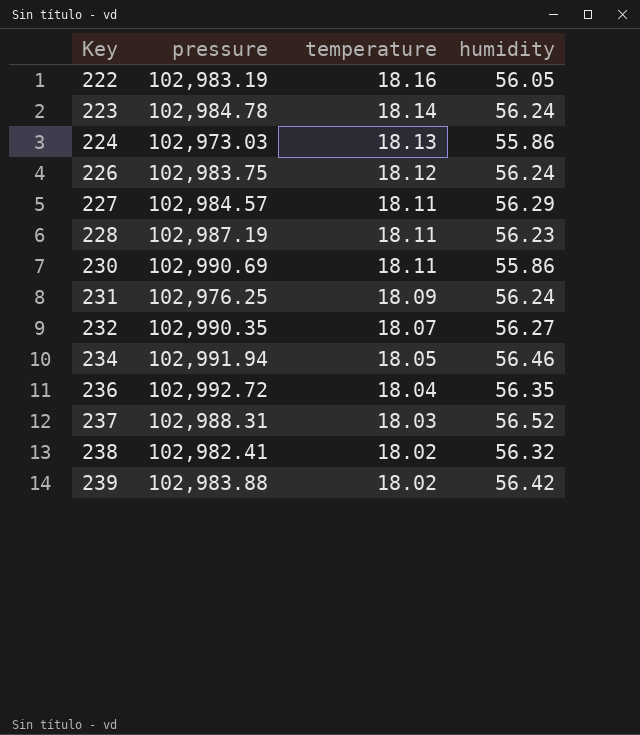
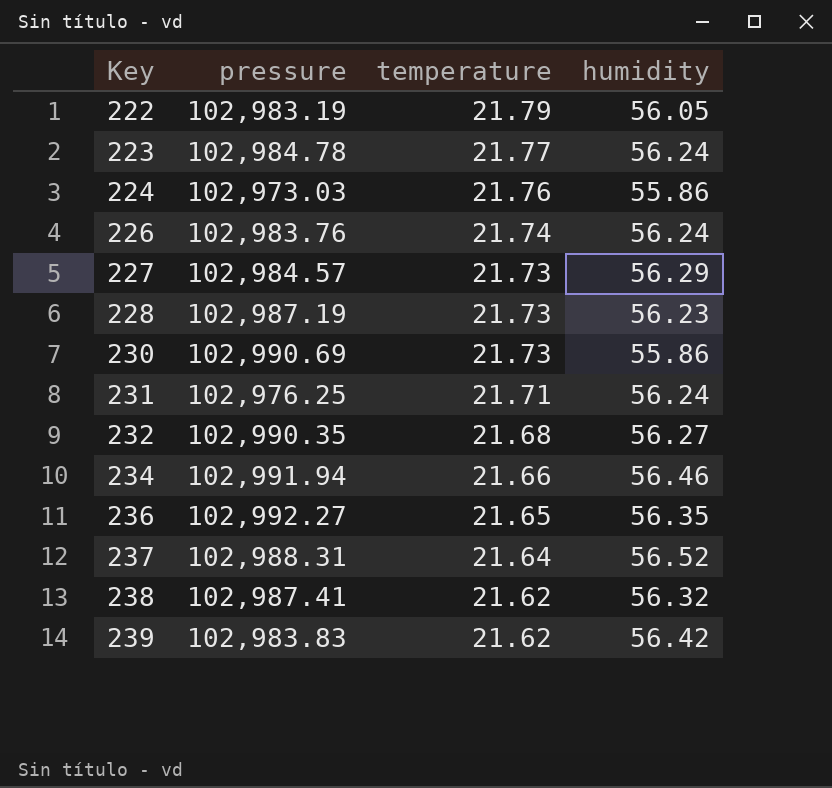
222 | temperature: 18.16 -> 21.79
223 | temperature: 18.14 -> 21.77
224 | temperature: 18.13 -> 21.76
226 | pressure: 102,983.75 -> 102,983.76
226 | temperature: 18.12 -> 21.74
227 | temperature: 18.11 -> 21.73
228 | temperature: 18.11 -> 21.73
230 | temperature: 18.11 -> 21.73
231 | temperature: 18.09 -> 21.71
232 | temperature: 18.07 -> 21.68
234 | temperature: 18.05 -> 21.66
236 | pressure: 102,992.72 -> 102,992.27
236 | temperature: 18.04 -> 21.65
237 | temperature: 18.03 -> 21.64
238 | pressure: 102,982.41 -> 102,987.41
238 | temperature: 18.02 -> 21.62
239 | pressure: 102,983.88 -> 102,983.83
239 | temperature: 18.02 -> 21.62

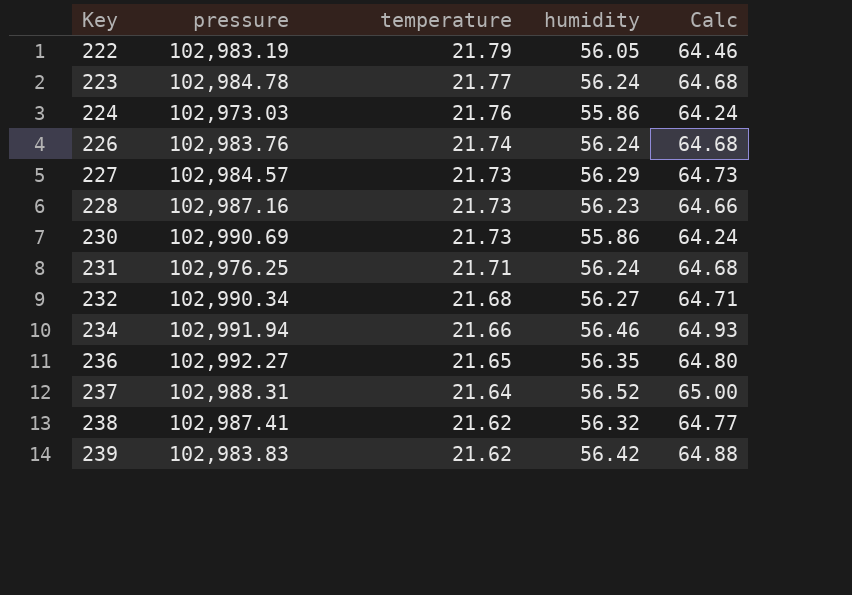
column Calc | formula: none -> [humidity] * 1.15
228 | pressure: 102,987.19 -> 102,987.16
232 | pressure: 102,990.35 -> 102,990.34

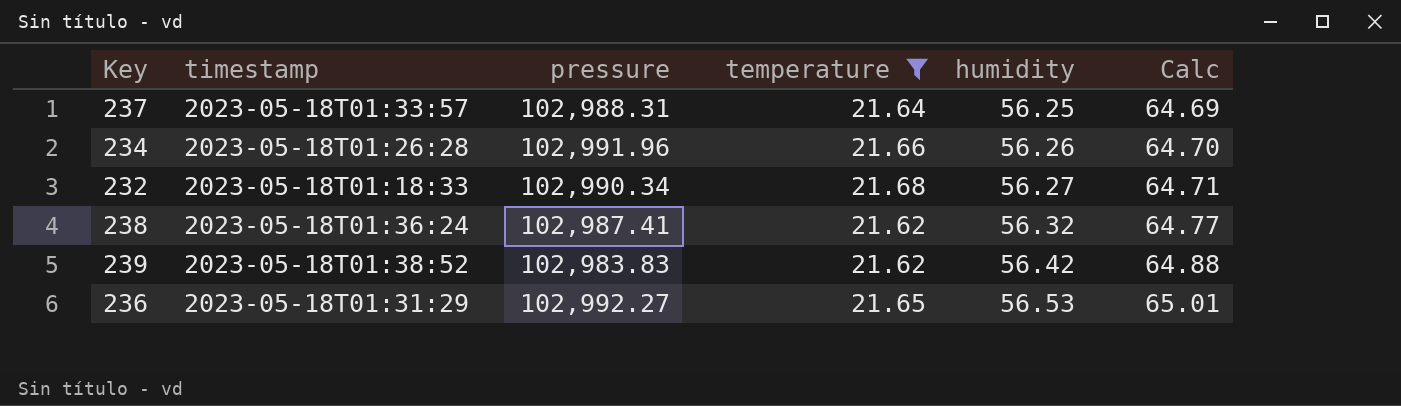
filter: none -> temperature <= 21.68
row order: Key ascending -> humidity ascending
column timestamp | position: none -> 2
237 | humidity: 56.52 -> 56.25
237 | Calc: 65.00 -> 64.69
234 | pressure: 102,991.94 -> 102,991.96
234 | humidity: 56.46 -> 56.26
234 | Calc: 64.93 -> 64.70
236 | humidity: 56.35 -> 56.53
236 | Calc: 64.80 -> 65.01

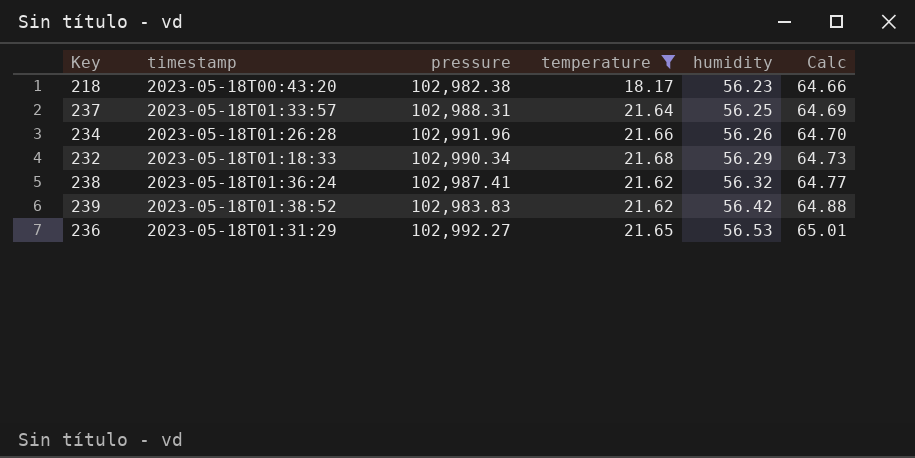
row 218: none -> 2023-05-18T00:43:20 | 102,982.38 | 18.17 | 56.23 | 64.66
232 | humidity: 56.27 -> 56.29
232 | Calc: 64.71 -> 64.73

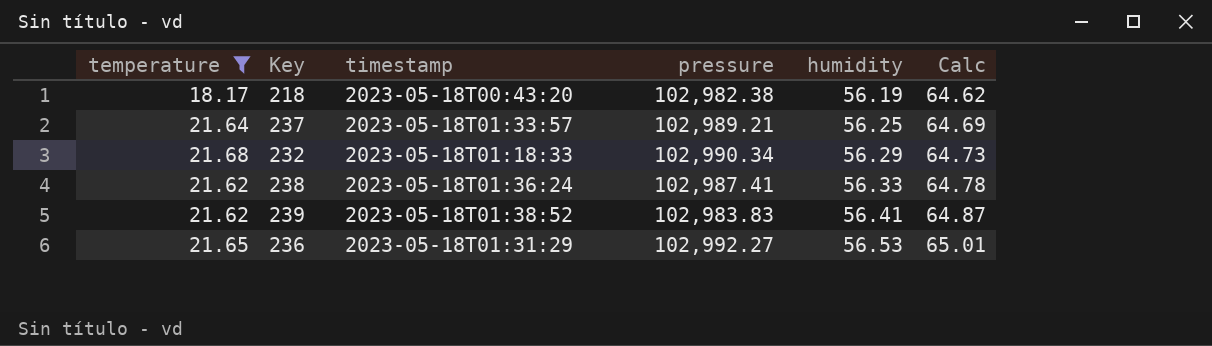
column temperature | position: 4 -> 1
row 234: 2023-05-18T01:26:28 | 102,991.96 | 21.66 | 56.26 | 64.70 -> none
218 | humidity: 56.23 -> 56.19
218 | Calc: 64.66 -> 64.62
237 | pressure: 102,988.31 -> 102,989.21
238 | humidity: 56.32 -> 56.33
238 | Calc: 64.77 -> 64.78
239 | humidity: 56.42 -> 56.41
239 | Calc: 64.88 -> 64.87

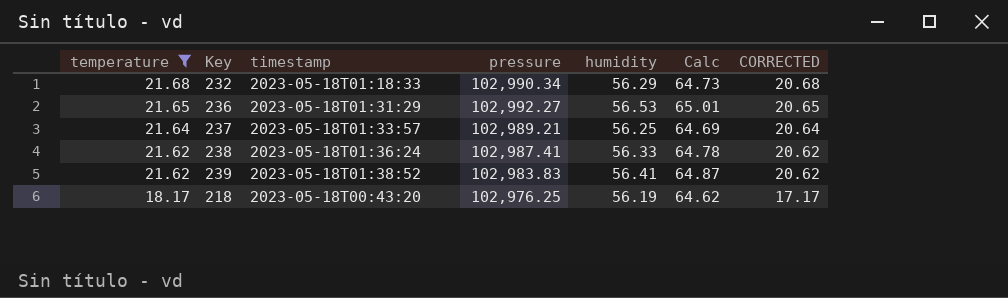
row order: humidity ascending -> temperature descending
column CORRECTED | formula: none -> [temperature] - 1
218 | pressure: 102,982.38 -> 102,976.25

